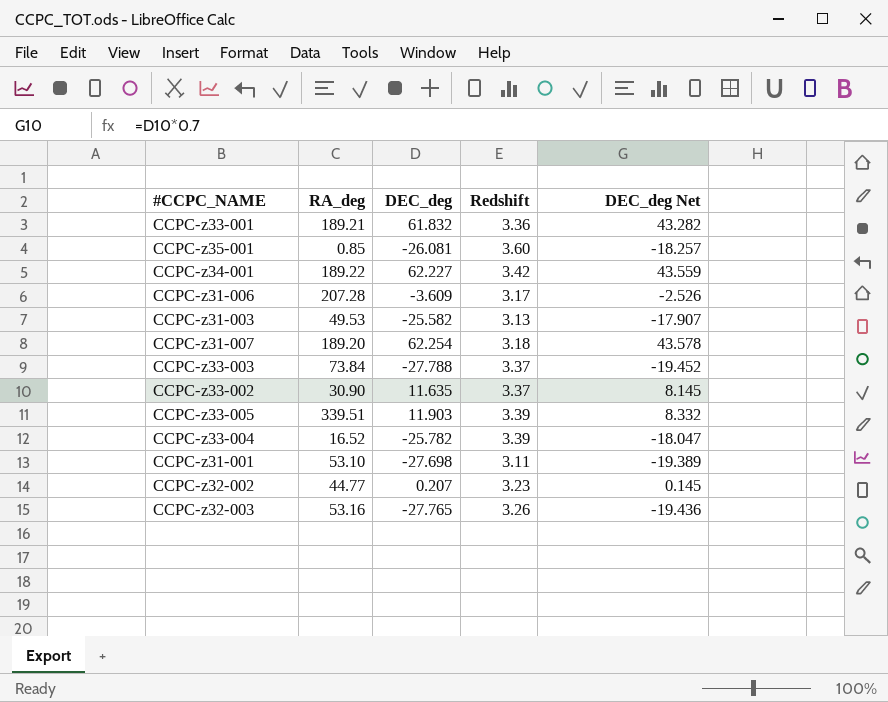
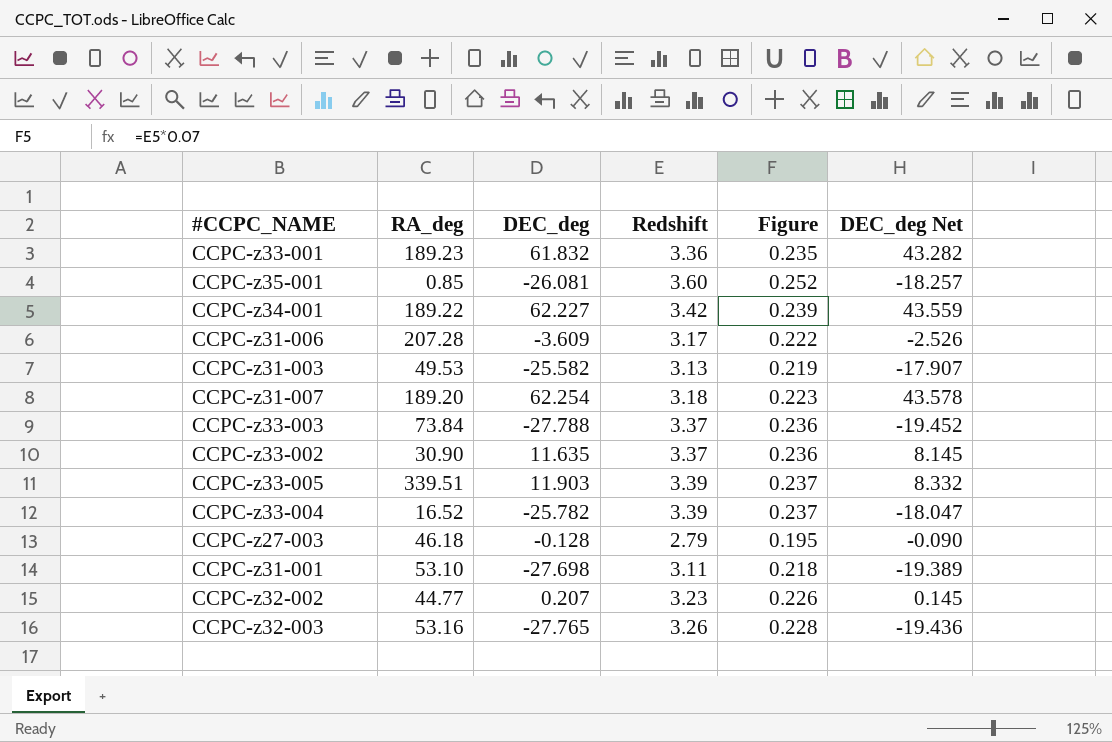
column Figure | formula: none -> [Redshift] * 0.07
CCPC-z33-001 | RA_deg: 189.21 -> 189.23
row CCPC-z27-003: none -> 46.18 | -0.128 | 2.79 | 0.195 | -0.090

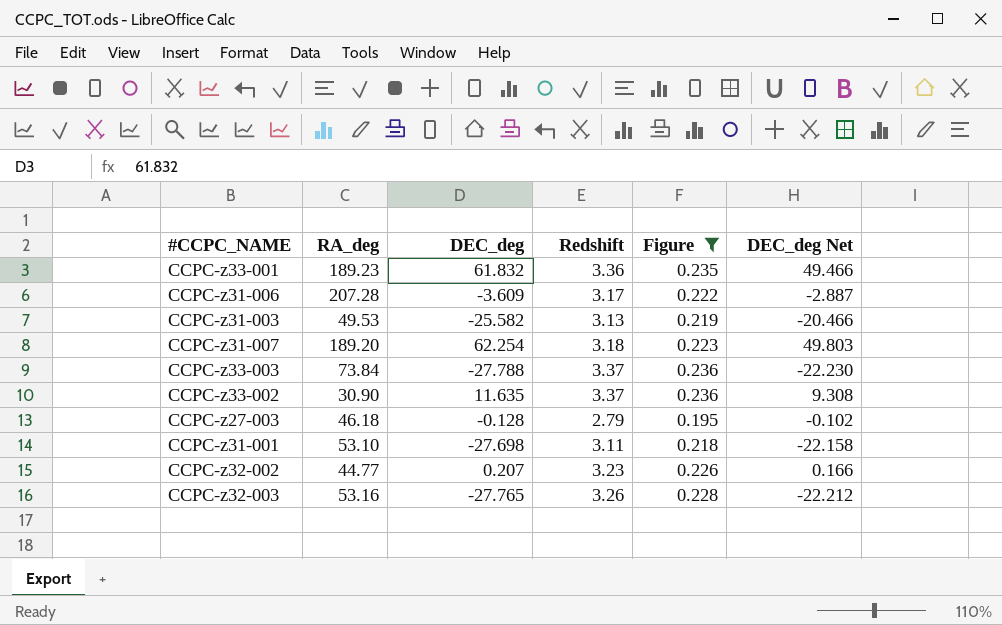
filter: none -> Figure <= 0.236
column DEC_deg Net | formula: [DEC_deg] * 0.7 -> [DEC_deg] * 0.8

